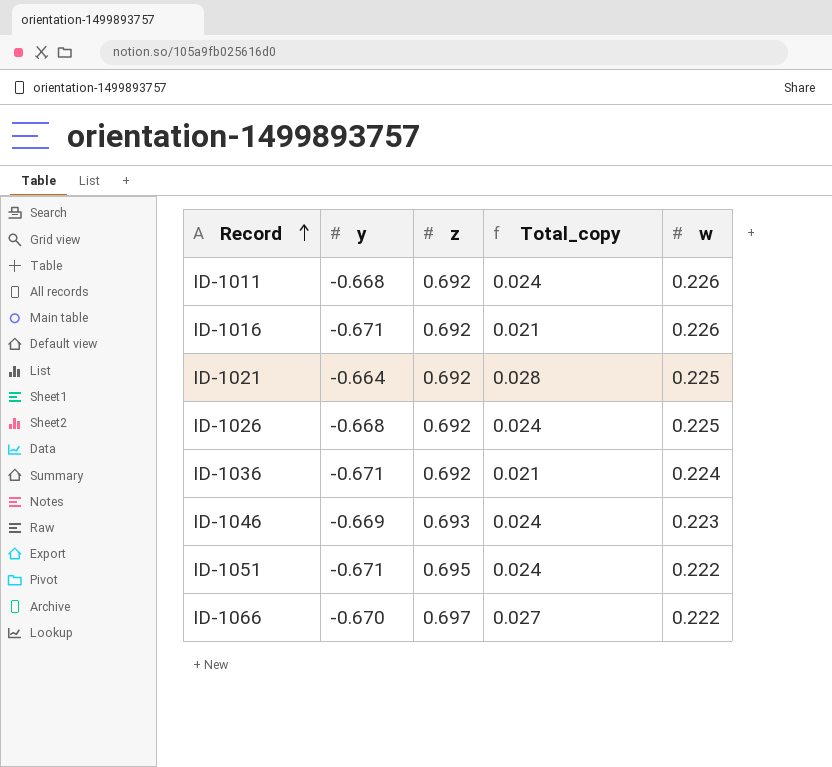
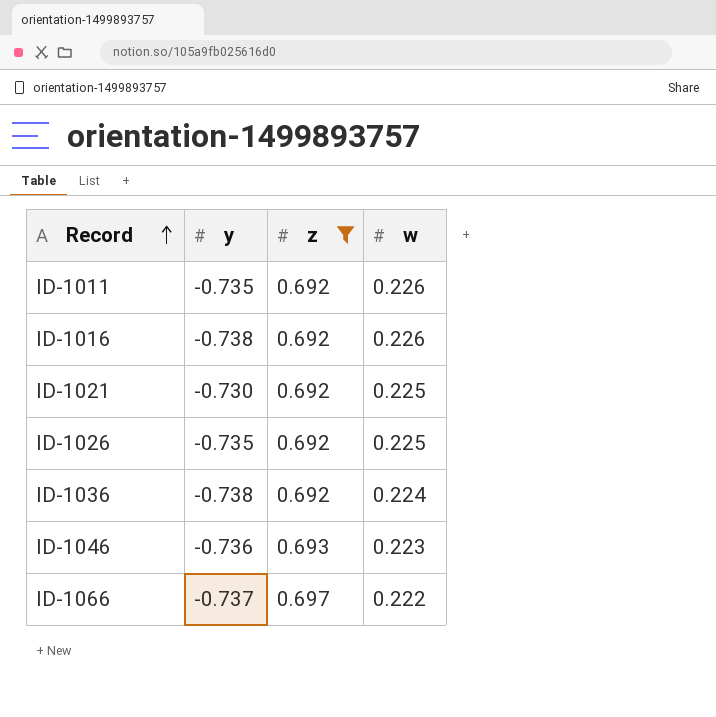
filter: none -> z != 0.695
column Total_copy | formula: [y] + [z] -> none
ID-1011 | y: -0.668 -> -0.735
ID-1016 | y: -0.671 -> -0.738
ID-1021 | y: -0.664 -> -0.730
ID-1026 | y: -0.668 -> -0.735
ID-1036 | y: -0.671 -> -0.738
ID-1046 | y: -0.669 -> -0.736
ID-1066 | y: -0.670 -> -0.737

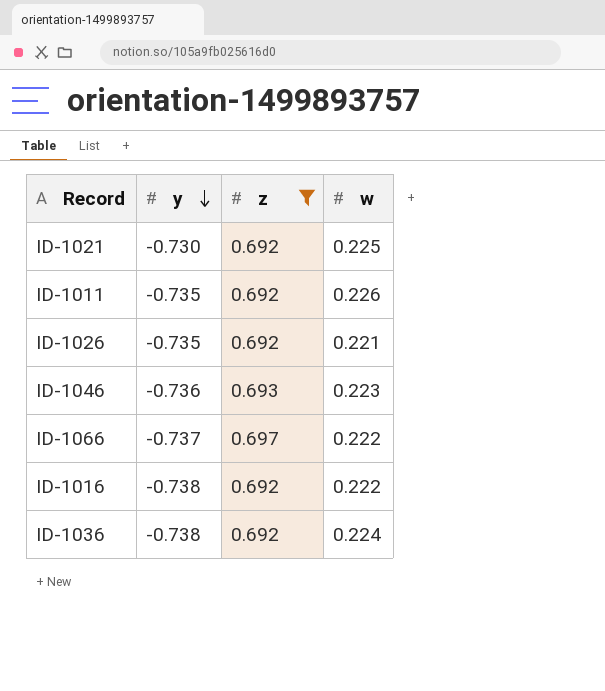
row order: Record ascending -> y descending
ID-1026 | w: 0.225 -> 0.221
ID-1016 | w: 0.226 -> 0.222

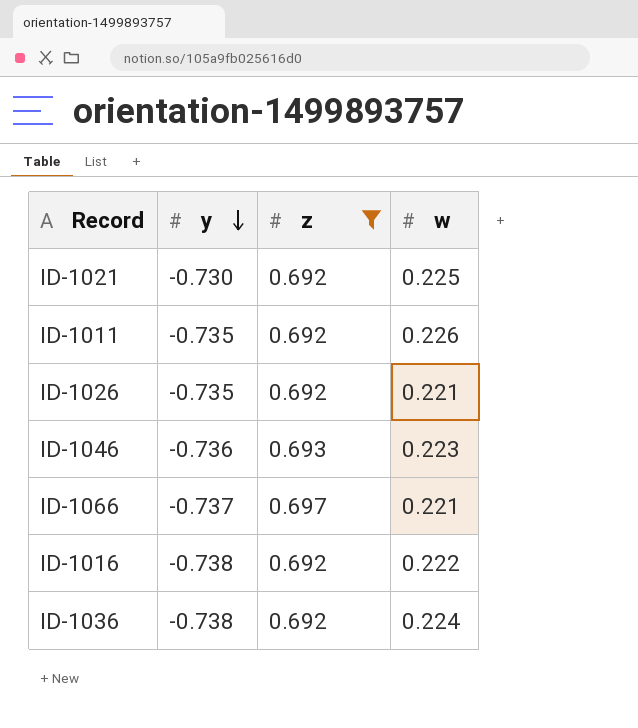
ID-1066 | w: 0.222 -> 0.221

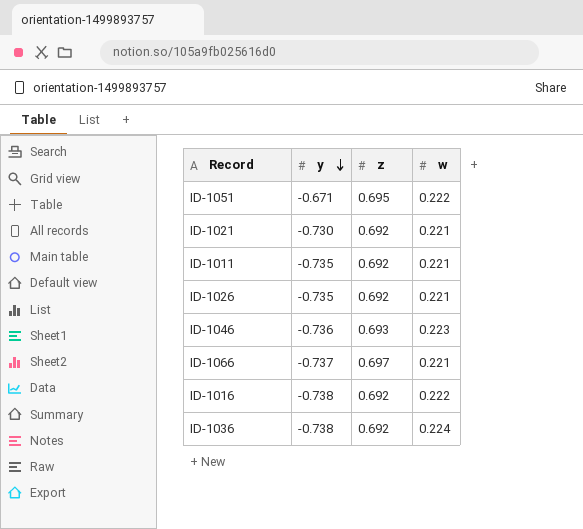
filter: z != 0.695 -> none
ID-1021 | w: 0.225 -> 0.221
ID-1011 | w: 0.226 -> 0.221

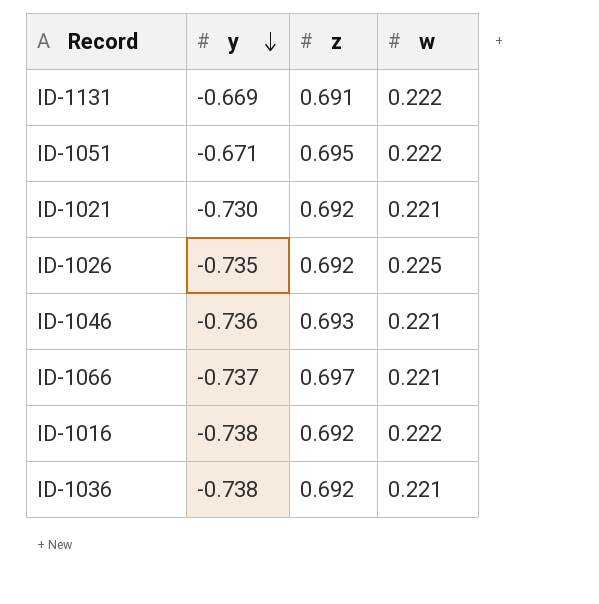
row ID-1011: -0.735 | 0.692 | 0.221 -> none
row ID-1131: none -> -0.669 | 0.691 | 0.222
ID-1026 | w: 0.221 -> 0.225
ID-1046 | w: 0.223 -> 0.221
ID-1036 | w: 0.224 -> 0.221

